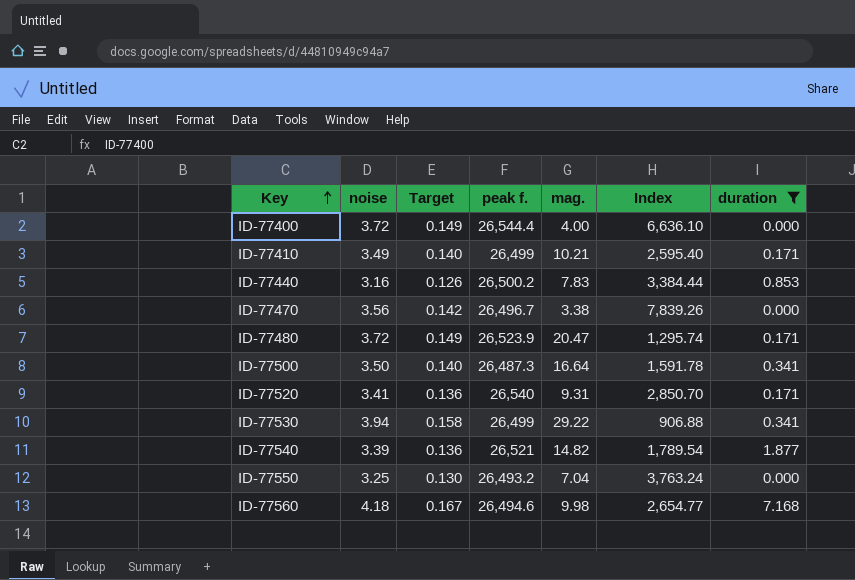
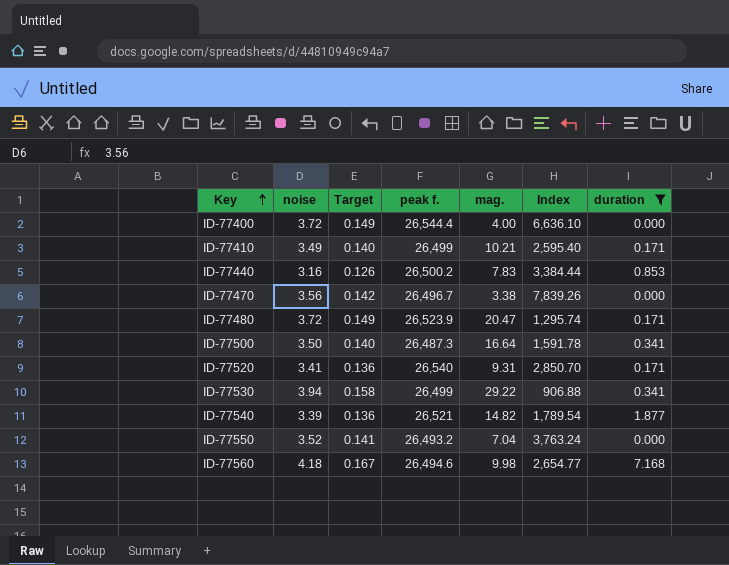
ID-77550 | noise: 3.25 -> 3.52
ID-77550 | Target: 0.130 -> 0.141

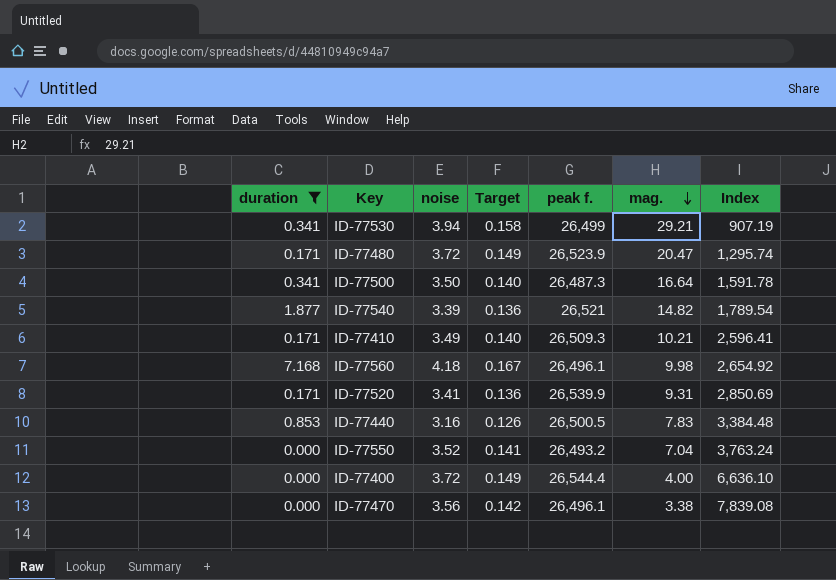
row order: Key ascending -> mag. descending
column duration | position: 7 -> 1
ID-77530 | mag.: 29.22 -> 29.21
ID-77530 | Index: 906.88 -> 907.19
ID-77410 | peak f.: 26,499 -> 26,509.3
ID-77410 | Index: 2,595.40 -> 2,596.41
ID-77560 | peak f.: 26,494.6 -> 26,496.1
ID-77560 | Index: 2,654.77 -> 2,654.92
ID-77520 | peak f.: 26,540 -> 26,539.9
ID-77520 | Index: 2,850.70 -> 2,850.69
ID-77440 | peak f.: 26,500.2 -> 26,500.5
ID-77440 | Index: 3,384.44 -> 3,384.48
ID-77470 | peak f.: 26,496.7 -> 26,496.1
ID-77470 | Index: 7,839.26 -> 7,839.08

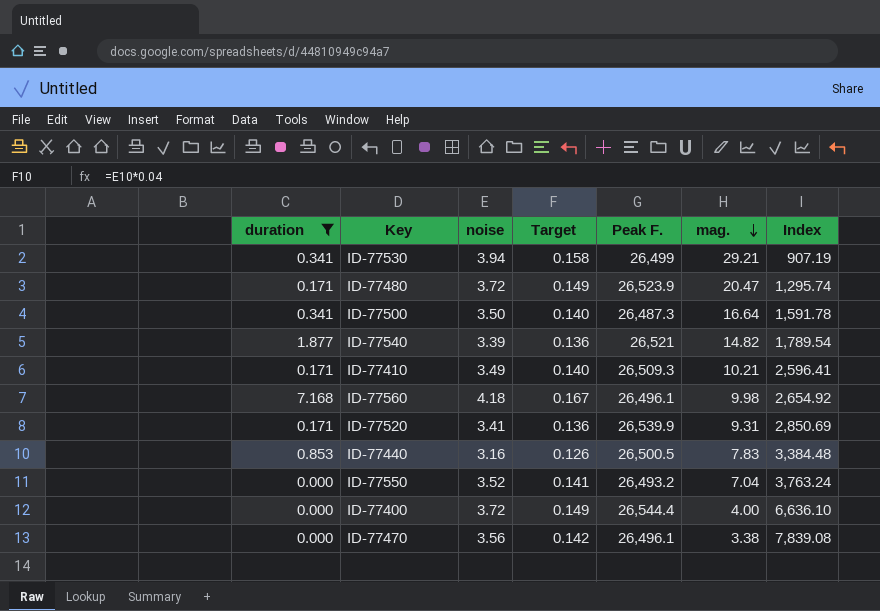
column name: peak f. -> Peak F.

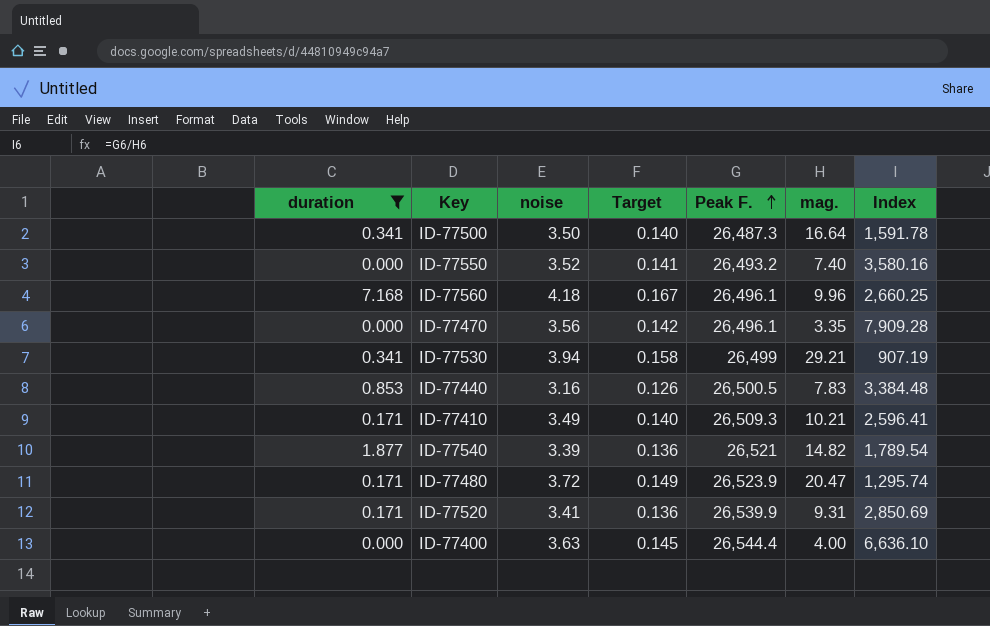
row order: mag. descending -> Peak F. ascending
ID-77550 | mag.: 7.04 -> 7.40
ID-77550 | Index: 3,763.24 -> 3,580.16
ID-77560 | mag.: 9.98 -> 9.96
ID-77560 | Index: 2,654.92 -> 2,660.25
ID-77470 | mag.: 3.38 -> 3.35
ID-77470 | Index: 7,839.08 -> 7,909.28
ID-77400 | noise: 3.72 -> 3.63
ID-77400 | Target: 0.149 -> 0.145

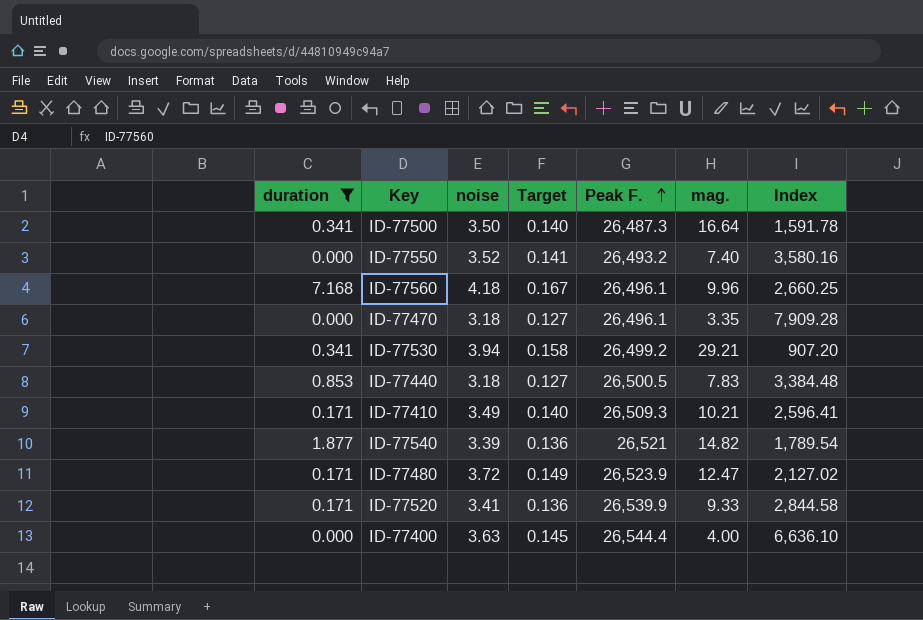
ID-77470 | noise: 3.56 -> 3.18
ID-77470 | Target: 0.142 -> 0.127
ID-77530 | Peak F.: 26,499 -> 26,499.2
ID-77530 | Index: 907.19 -> 907.20
ID-77440 | noise: 3.16 -> 3.18
ID-77440 | Target: 0.126 -> 0.127
ID-77480 | mag.: 20.47 -> 12.47
ID-77480 | Index: 1,295.74 -> 2,127.02
ID-77520 | mag.: 9.31 -> 9.33
ID-77520 | Index: 2,850.69 -> 2,844.58

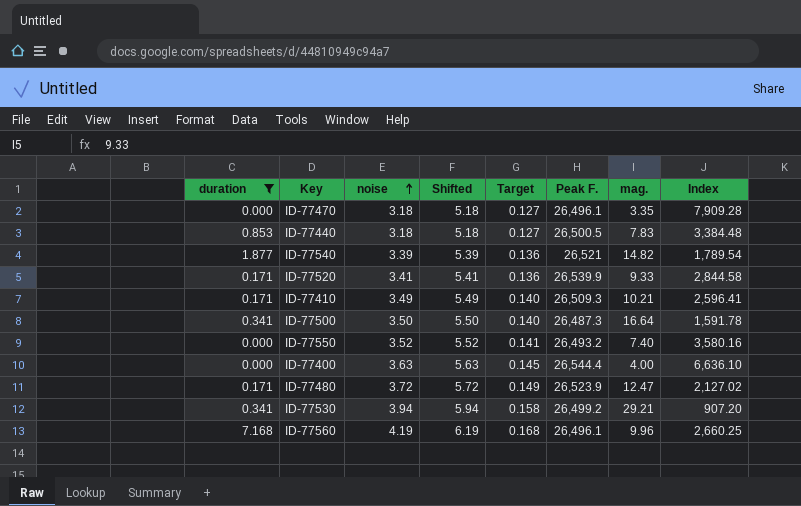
row order: Peak F. ascending -> noise ascending
column Shifted | formula: none -> [noise] + 2
ID-77560 | noise: 4.18 -> 4.19
ID-77560 | Target: 0.167 -> 0.168

